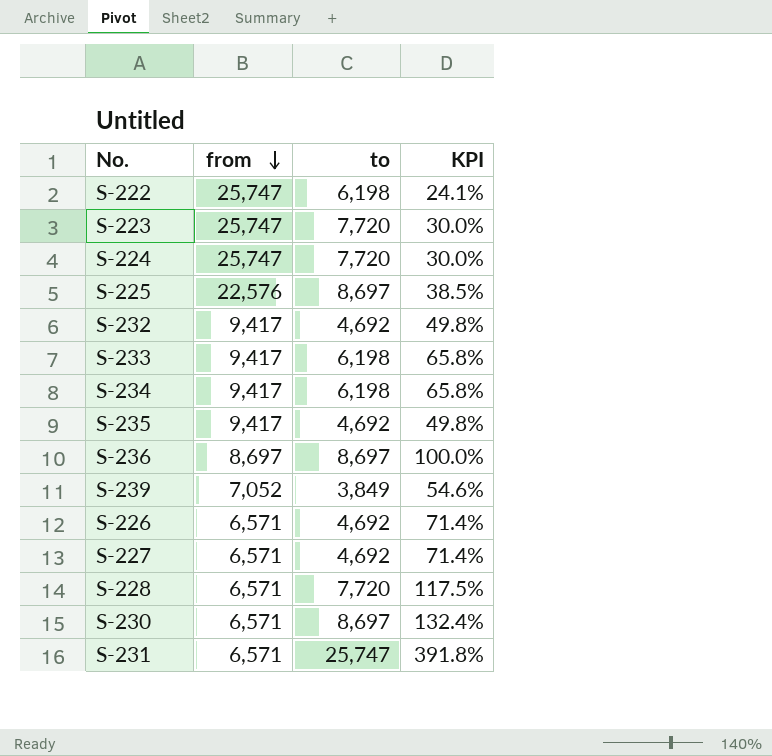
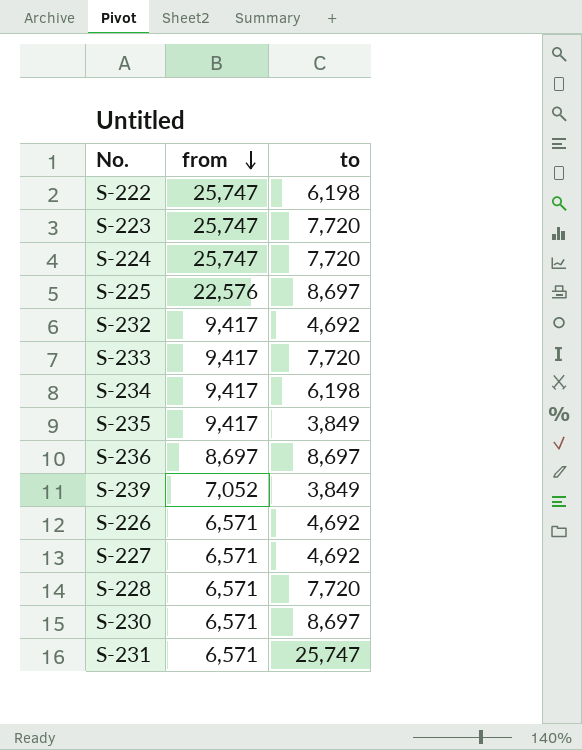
column KPI | formula: [to] / [from] -> none
S-233 | to: 6,198 -> 7,720
S-235 | to: 4,692 -> 3,849

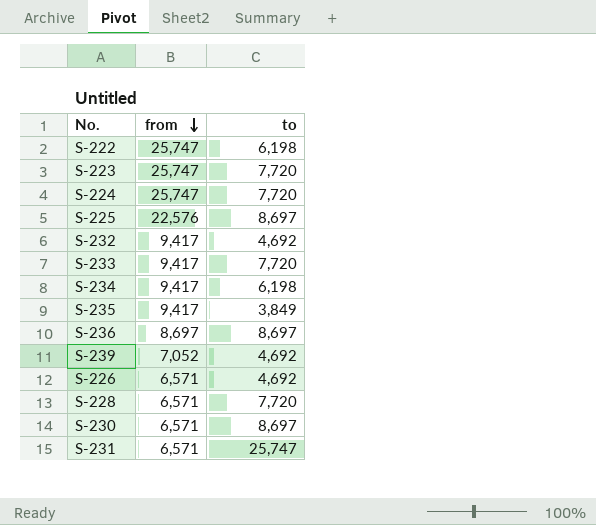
row S-227: 6,571 | 4,692 -> none
S-239 | to: 3,849 -> 4,692

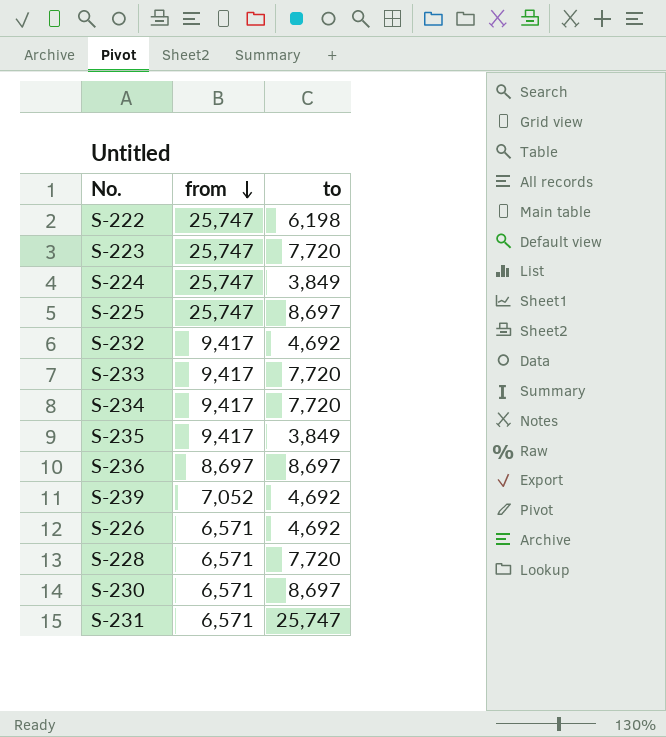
S-224 | to: 7,720 -> 3,849
S-225 | from: 22,576 -> 25,747
S-234 | to: 6,198 -> 7,720

